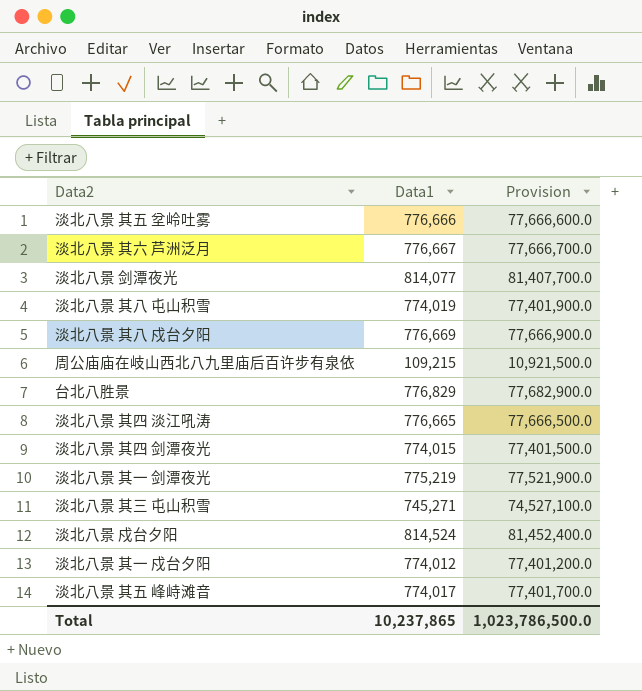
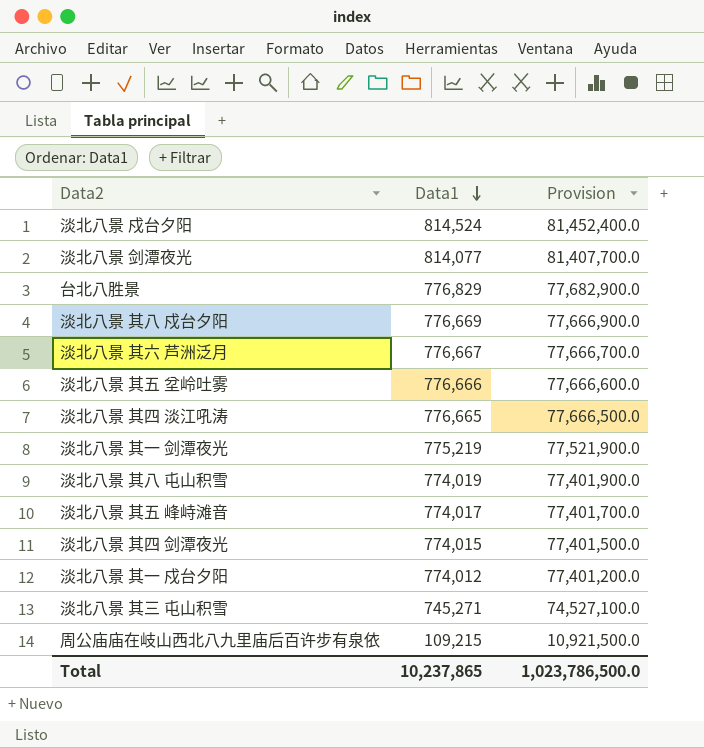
row order: none -> Data1 descending

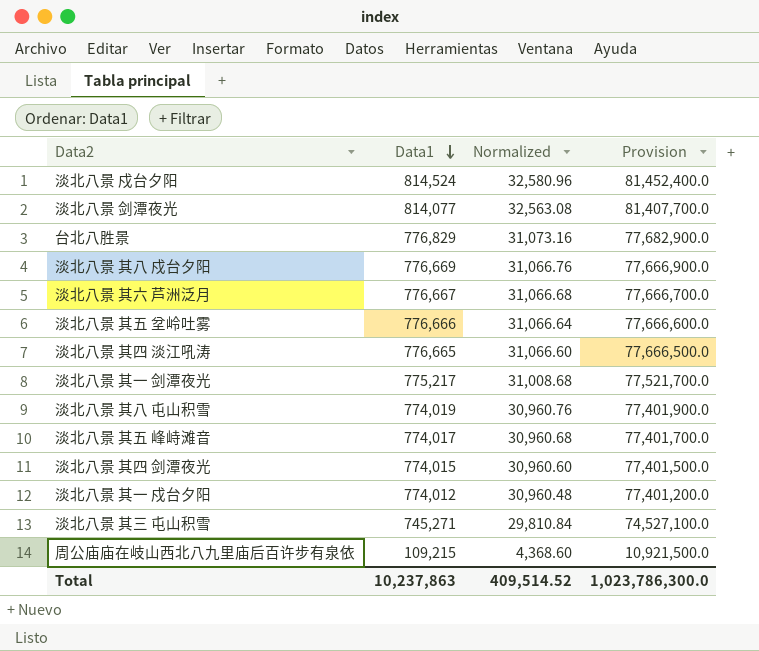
column Normalized | formula: none -> [Data1] * 0.04
淡北八景 其一 剑潭夜光 | Data1: 775,219 -> 775,217
淡北八景 其一 剑潭夜光 | Provision: 77,521,900.0 -> 77,521,700.0
Total | Data1: 10,237,865 -> 10,237,863
Total | Provision: 1,023,786,500.0 -> 1,023,786,300.0

